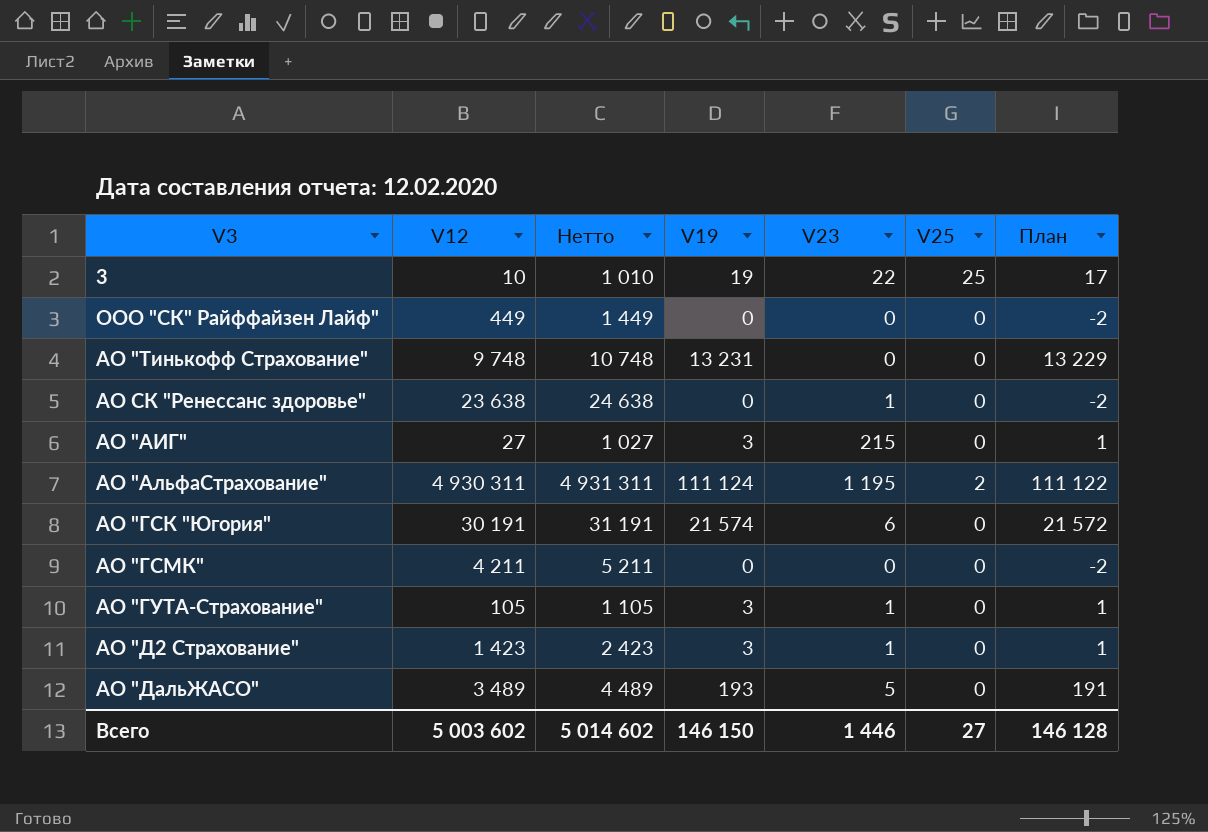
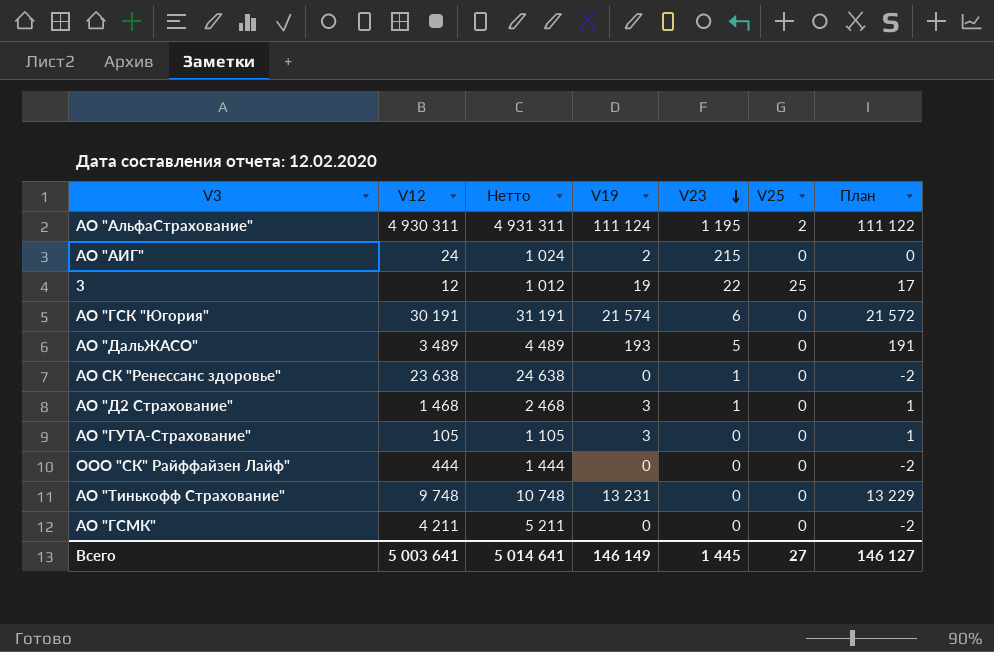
row order: none -> V23 descending
АО "АИГ" | V12: 27 -> 24
АО "АИГ" | Нетто: 1 027 -> 1 024
АО "АИГ" | V19: 3 -> 2
АО "АИГ" | План: 1 -> 0
3 | V12: 10 -> 12
3 | Нетто: 1 010 -> 1 012
АО "Д2 Страхование" | V12: 1 423 -> 1 468
АО "Д2 Страхование" | Нетто: 2 423 -> 2 468
АО "ГУТА-Страхование" | V23: 1 -> 0
ООО "СК" Райффайзен Лайф" | V12: 449 -> 444
ООО "СК" Райффайзен Лайф" | Нетто: 1 449 -> 1 444
Всего | V12: 5 003 602 -> 5 003 641
Всего | Нетто: 5 014 602 -> 5 014 641
Всего | V19: 146 150 -> 146 149
Всего | V23: 1 446 -> 1 445
Всего | План: 146 128 -> 146 127

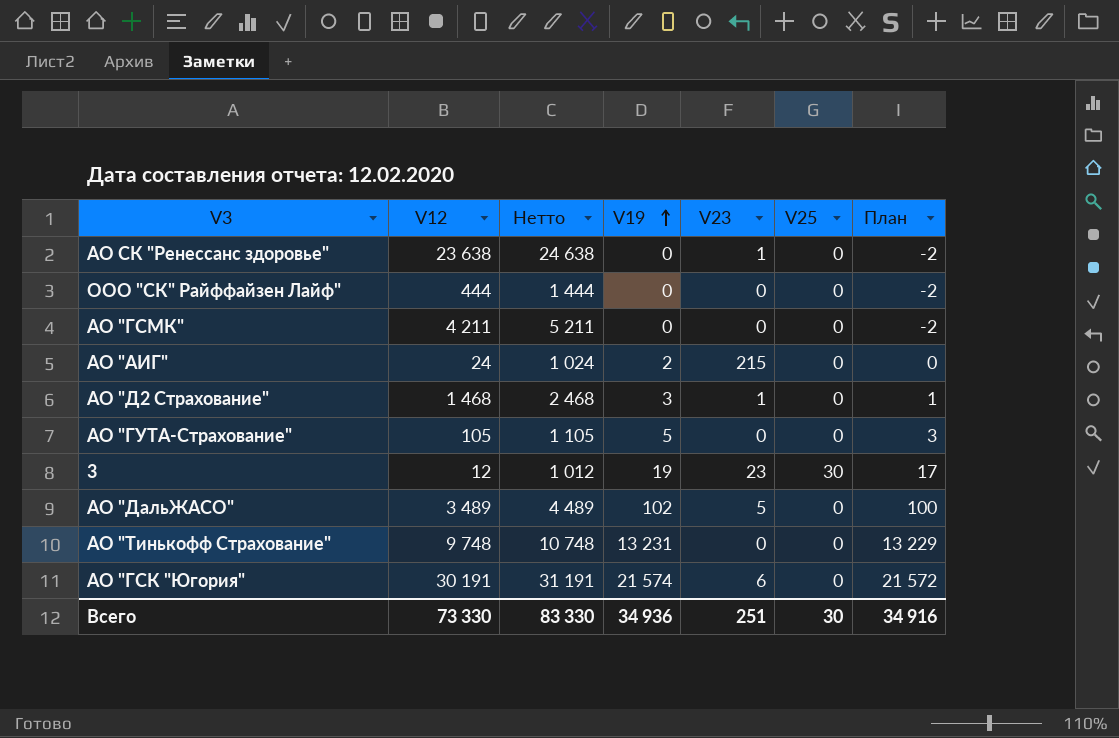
row order: V23 descending -> V19 ascending
row АО "АльфаСтрахование": 4 930 311 | 4 931 311 | 111 124 | 1 195 | 2 | 111 122 -> none
АО "ГУТА-Страхование" | V19: 3 -> 5
АО "ГУТА-Страхование" | План: 1 -> 3
3 | V23: 22 -> 23
3 | V25: 25 -> 30
АО "ДальЖАСО" | V19: 193 -> 102
АО "ДальЖАСО" | План: 191 -> 100
Всего | V12: 5 003 641 -> 73 330
Всего | Нетто: 5 014 641 -> 83 330
Всего | V19: 146 149 -> 34 936
Всего | V23: 1 445 -> 251
Всего | V25: 27 -> 30
Всего | План: 146 127 -> 34 916

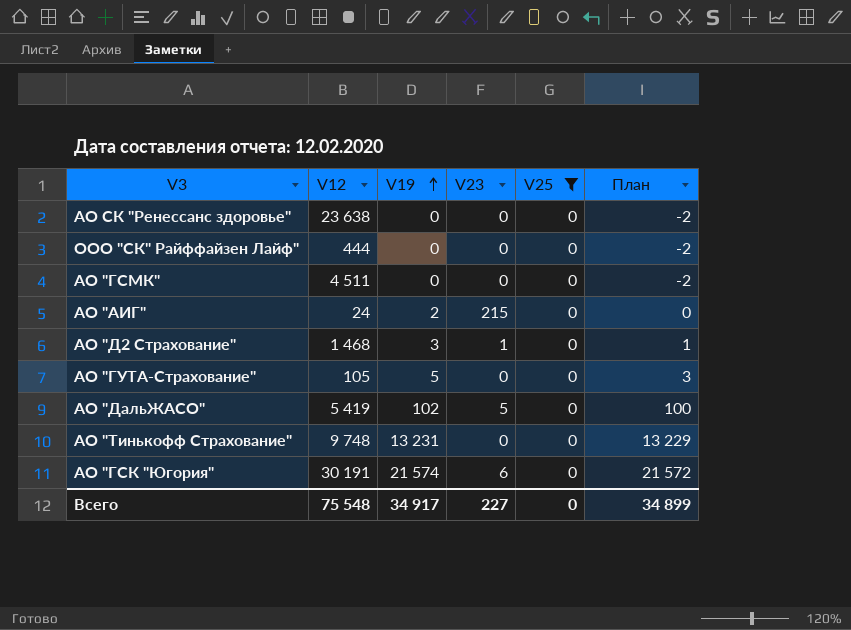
filter: none -> V25 = 0
column Нетто | formula: [V12] + 1000 -> none
АО СК "Ренессанс здоровье" | V23: 1 -> 0
АО "ГСМК" | V12: 4 211 -> 4 511
АО "ДальЖАСО" | V12: 3 489 -> 5 419
Всего | V12: 73 330 -> 75 548
Всего | V19: 34 936 -> 34 917
Всего | V23: 251 -> 227
Всего | V25: 30 -> 0
Всего | План: 34 916 -> 34 899

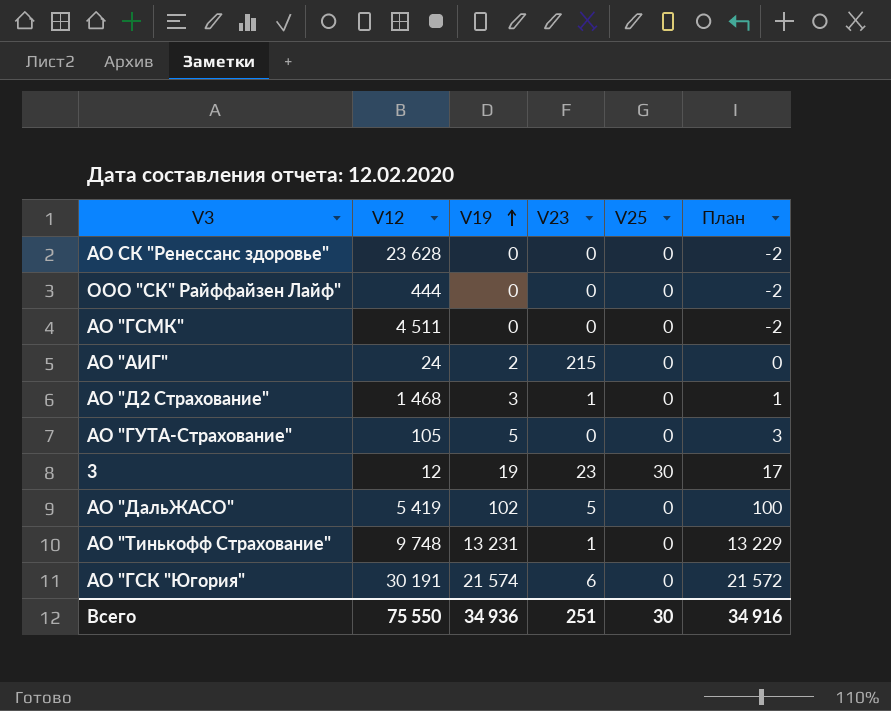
filter: V25 = 0 -> none
АО СК "Ренессанс здоровье" | V12: 23 638 -> 23 628
АО "Тинькофф Страхование" | V23: 0 -> 1
Всего | V12: 75 548 -> 75 550
Всего | V19: 34 917 -> 34 936
Всего | V23: 227 -> 251
Всего | V25: 0 -> 30
Всего | План: 34 899 -> 34 916

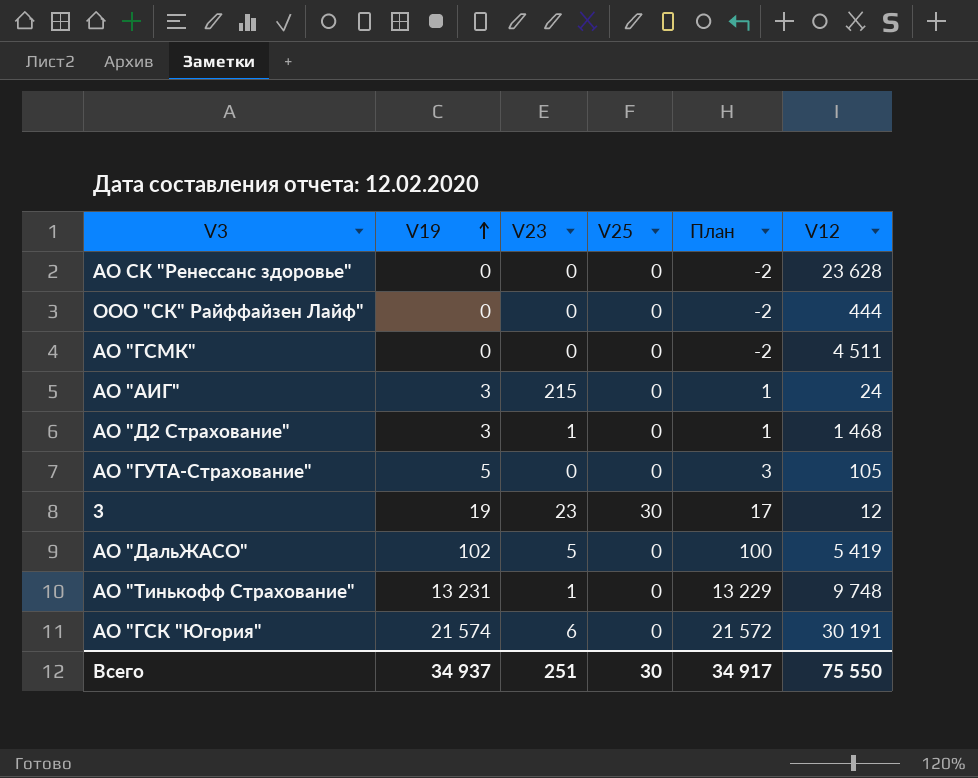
column V12 | position: 2 -> 6
АО "АИГ" | V19: 2 -> 3
АО "АИГ" | План: 0 -> 1
Всего | V19: 34 936 -> 34 937
Всего | План: 34 916 -> 34 917

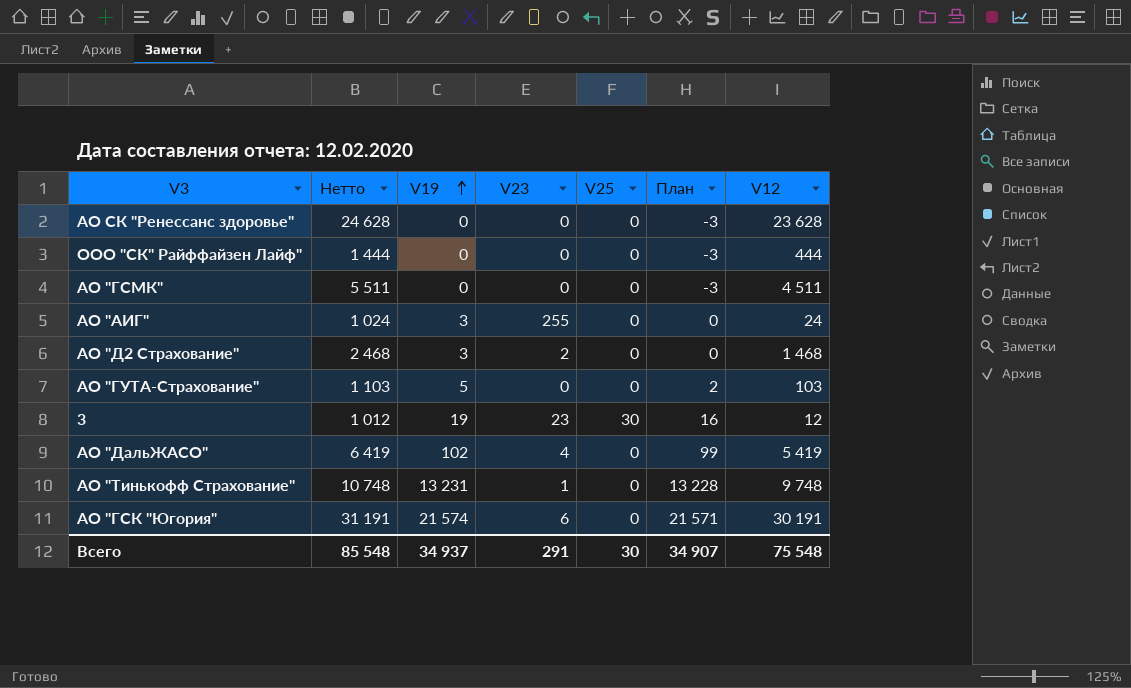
column Нетто | formula: none -> [V12] + 1000
column План | formula: [V19] - 2 -> [V19] - 3
АО "АИГ" | V23: 215 -> 255
АО "Д2 Страхование" | V23: 1 -> 2
АО "ГУТА-Страхование" | V12: 105 -> 103
АО "ДальЖАСО" | V23: 5 -> 4
Всего | V23: 251 -> 291
Всего | План: 34 917 -> 34 907
Всего | V12: 75 550 -> 75 548

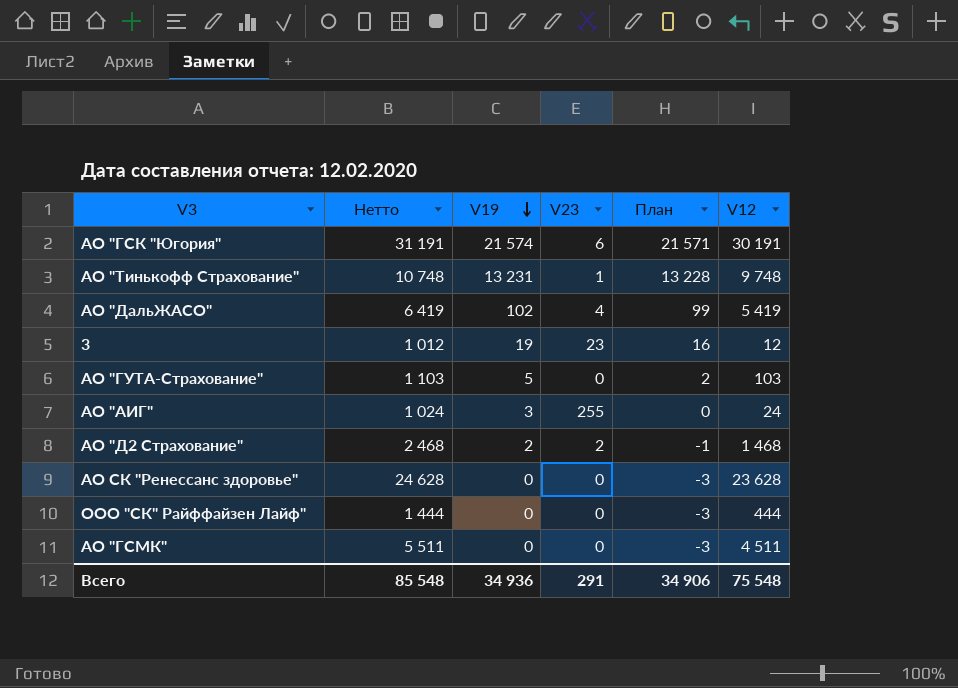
row order: V19 ascending -> V19 descending
column V25 | position: 5 -> none
АО "Д2 Страхование" | V19: 3 -> 2
АО "Д2 Страхование" | План: 0 -> -1
Всего | V19: 34 937 -> 34 936
Всего | План: 34 907 -> 34 906

